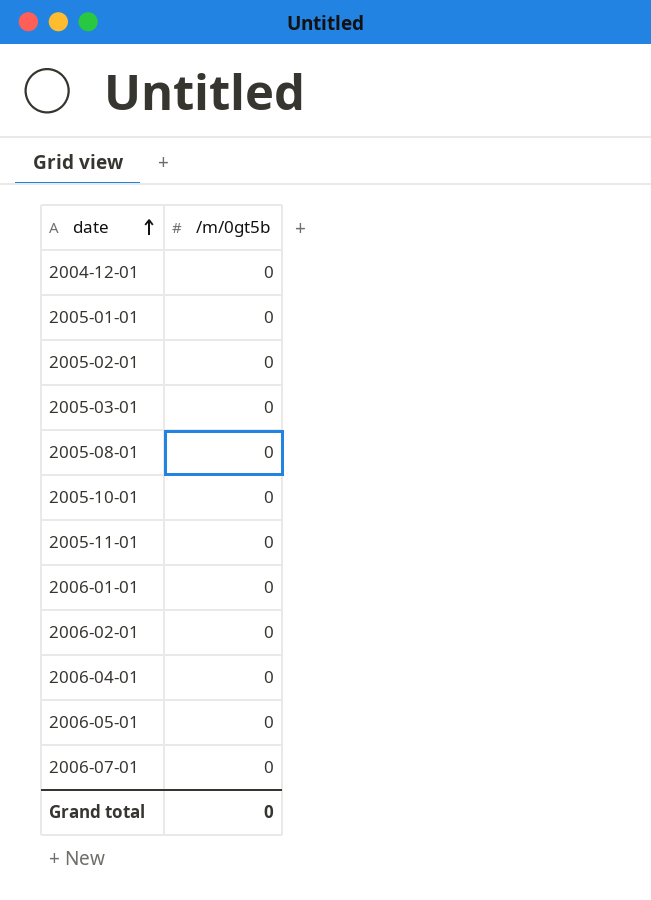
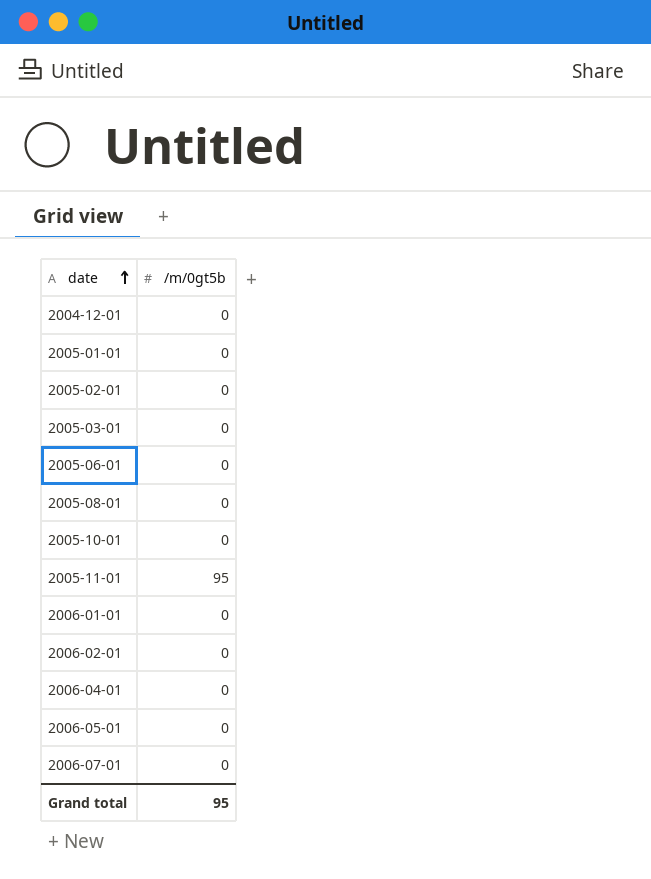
row 2005-06-01: none -> 0
2005-11-01 | /m/0gt5b: 0 -> 95
Grand total | /m/0gt5b: 0 -> 95

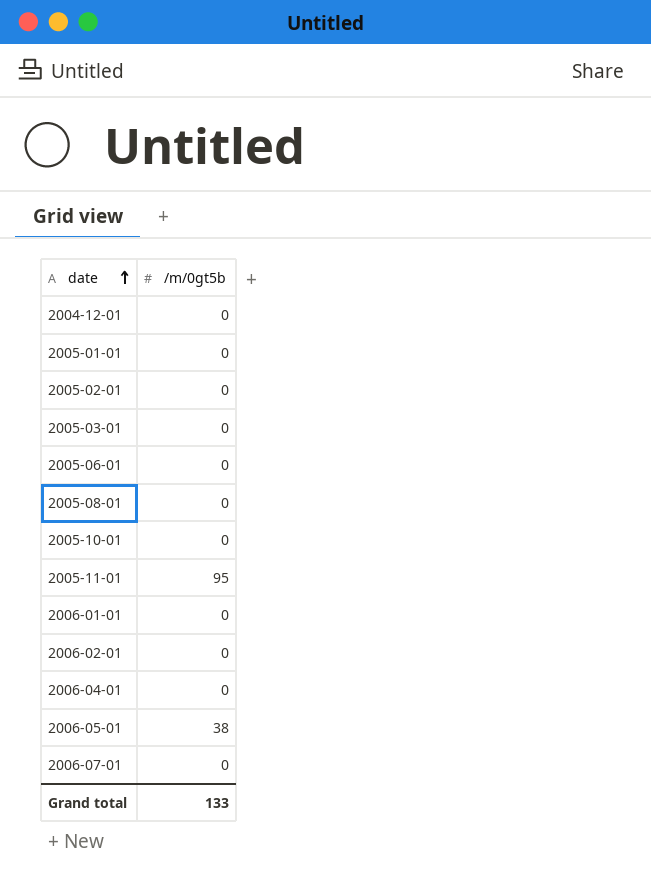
2006-05-01 | /m/0gt5b: 0 -> 38
Grand total | /m/0gt5b: 95 -> 133

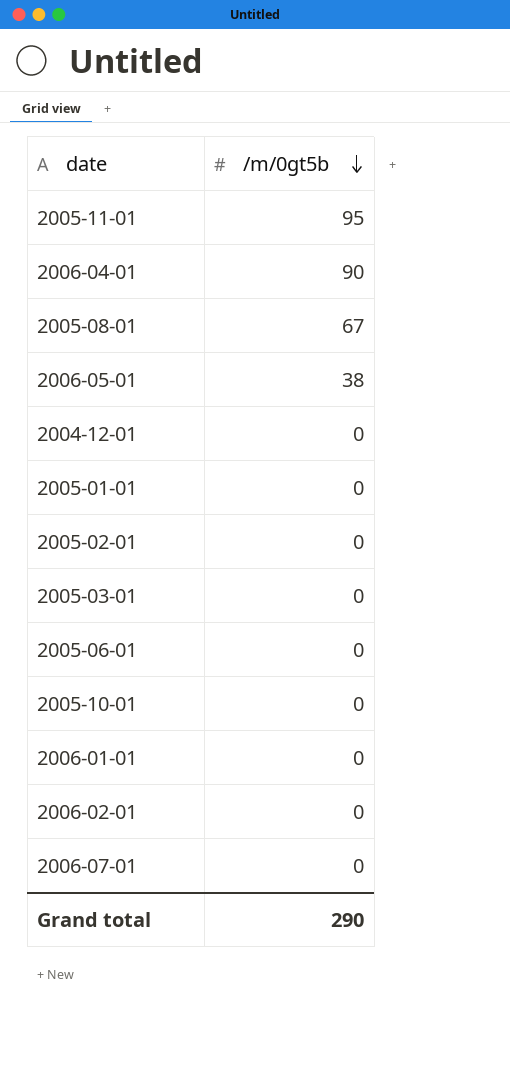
row order: date ascending -> /m/0gt5b descending
2006-04-01 | /m/0gt5b: 0 -> 90
2005-08-01 | /m/0gt5b: 0 -> 67
Grand total | /m/0gt5b: 133 -> 290

